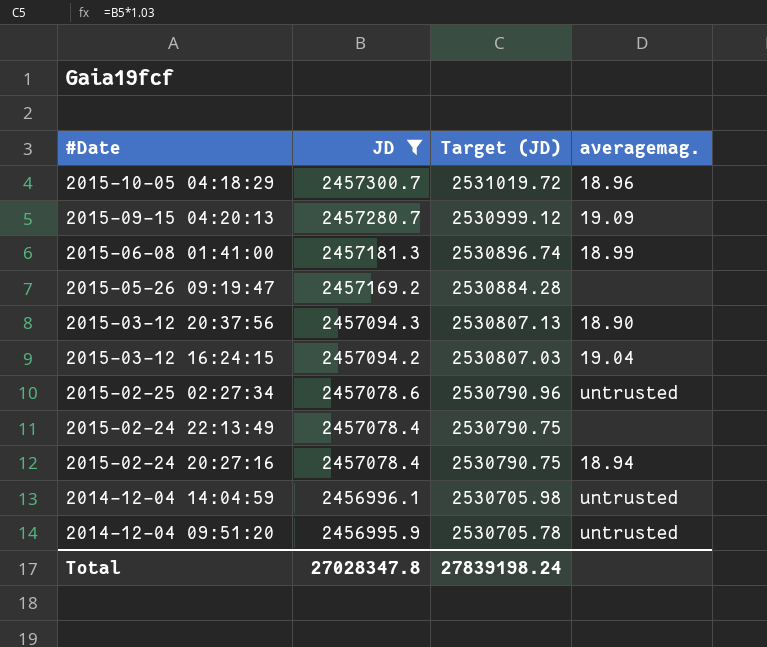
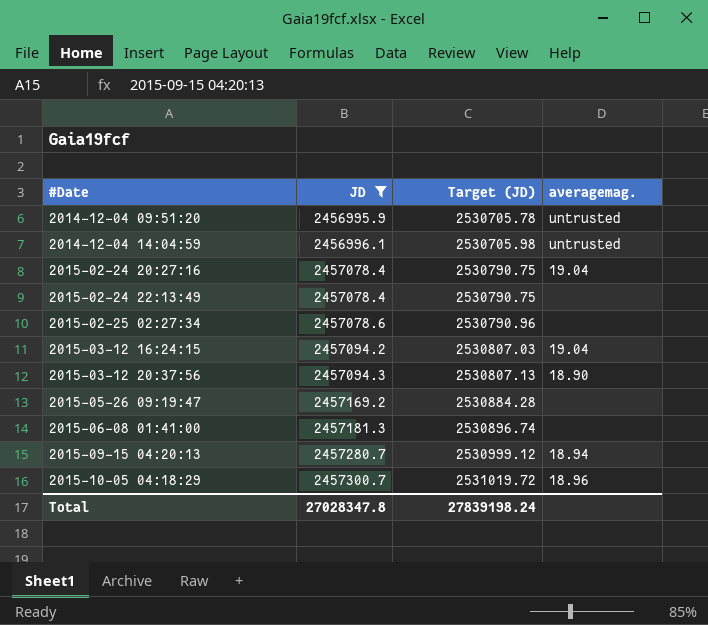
row order: #Date descending -> #Date ascending
2015-02-24 20:27:16 | averagemag.: 18.94 -> 19.04
2015-02-25 02:27:34 | averagemag.: untrusted -> none
2015-06-08 01:41:00 | averagemag.: 18.99 -> none
2015-09-15 04:20:13 | averagemag.: 19.09 -> 18.94

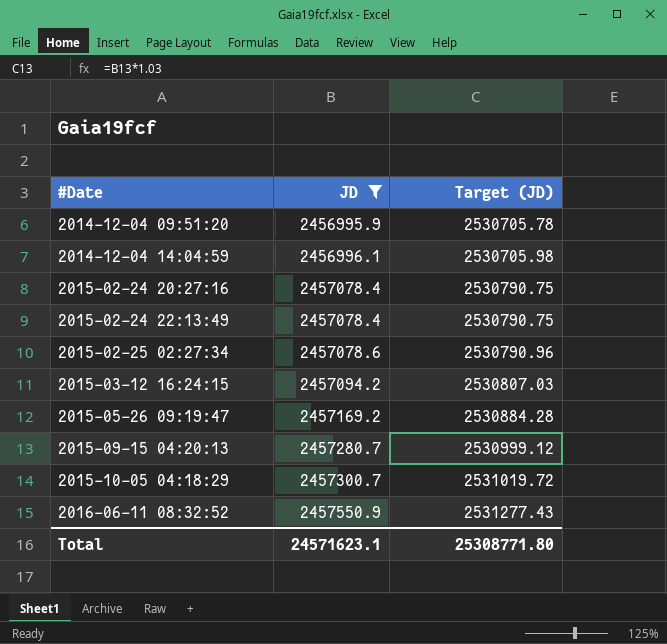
column averagemag. | position: 4 -> none
row 2015-03-12 20:37:56: 2457094.3 | 2530807.13 | 18.90 -> none
row 2015-06-08 01:41:00: 2457181.3 | 2530896.74 | none -> none
row 2016-06-11 08:32:52: none -> 2457550.9 | 2531277.43
Total | JD: 27028347.8 -> 24571623.1
Total | Target (JD): 27839198.24 -> 25308771.80

